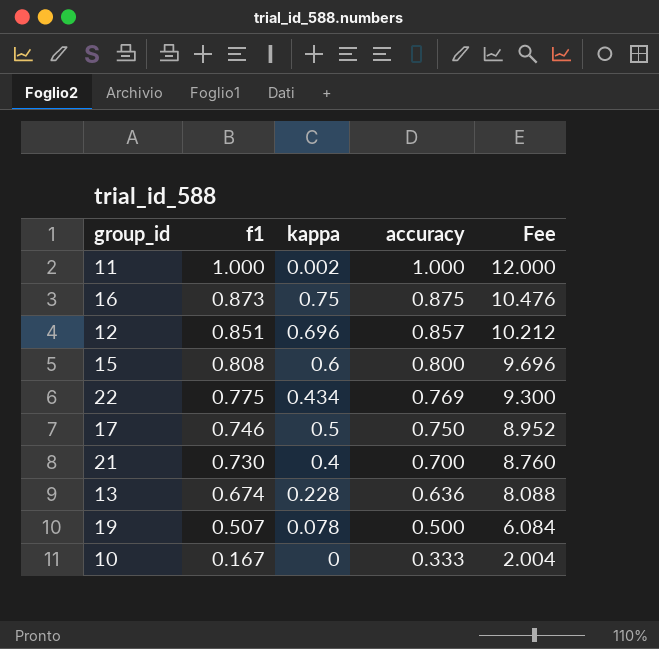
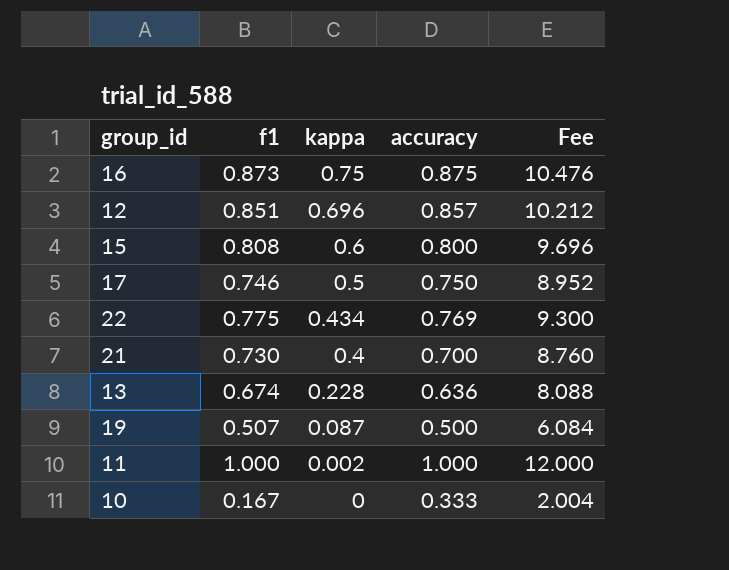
row order: f1 descending -> kappa descending
19 | kappa: 0.078 -> 0.087

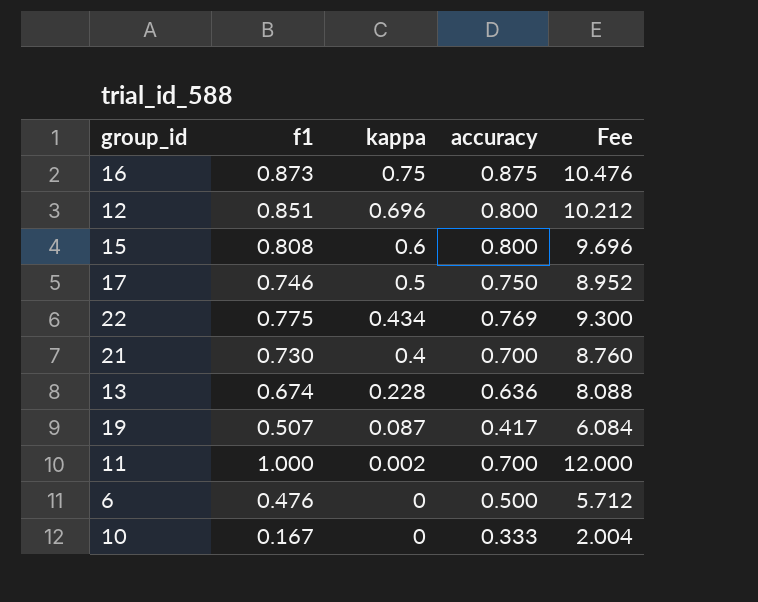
12 | accuracy: 0.857 -> 0.800
19 | accuracy: 0.500 -> 0.417
11 | accuracy: 1.000 -> 0.700
row 6: none -> 0.476 | 0 | 0.500 | 5.712

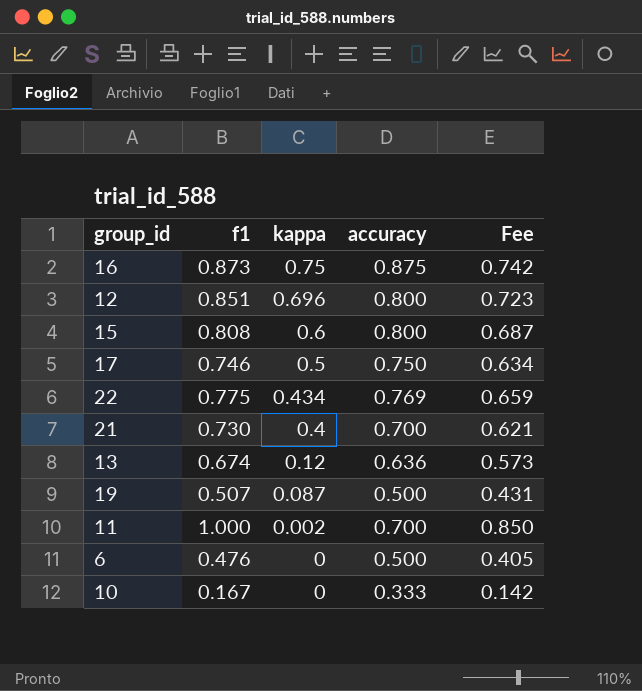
column Fee | formula: [f1] * 12 -> [f1] * 0.85
13 | kappa: 0.228 -> 0.12
19 | accuracy: 0.417 -> 0.500

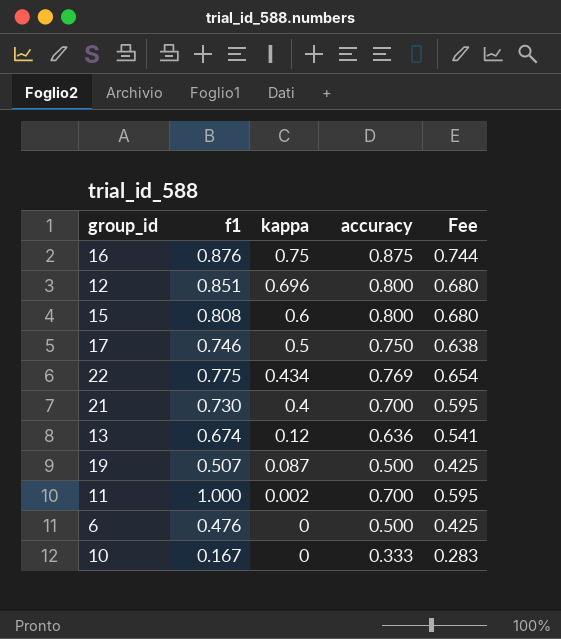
column Fee | formula: [f1] * 0.85 -> [accuracy] * 0.85
16 | f1: 0.873 -> 0.876

